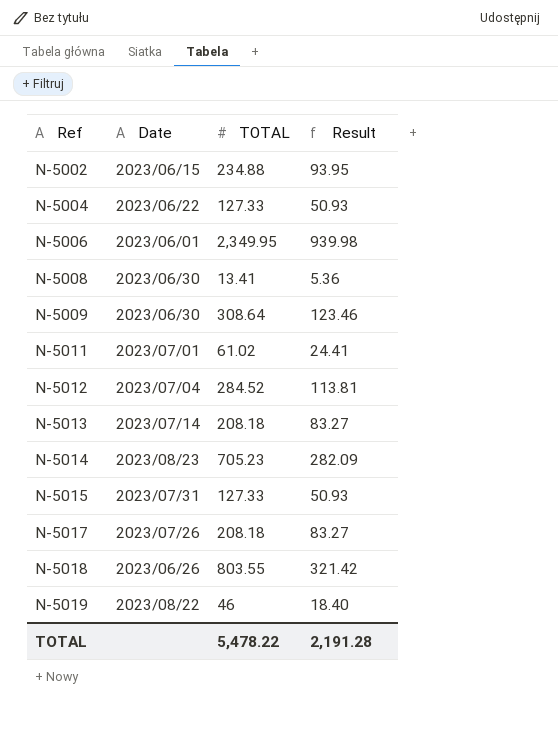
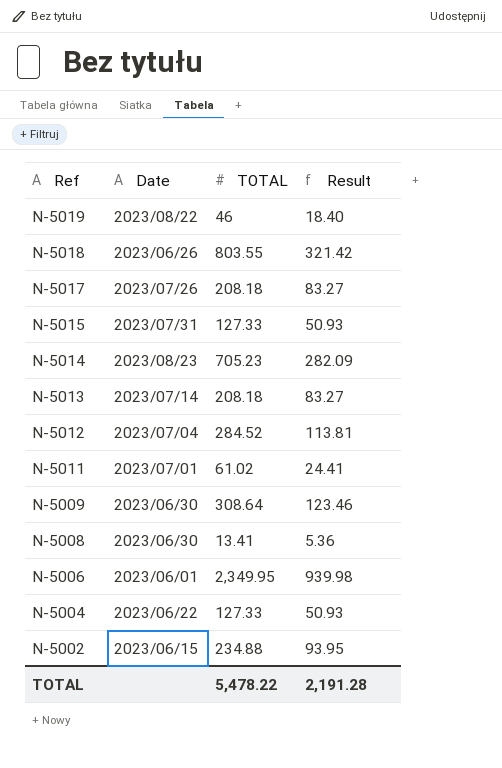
row order: Ref ascending -> Ref descending

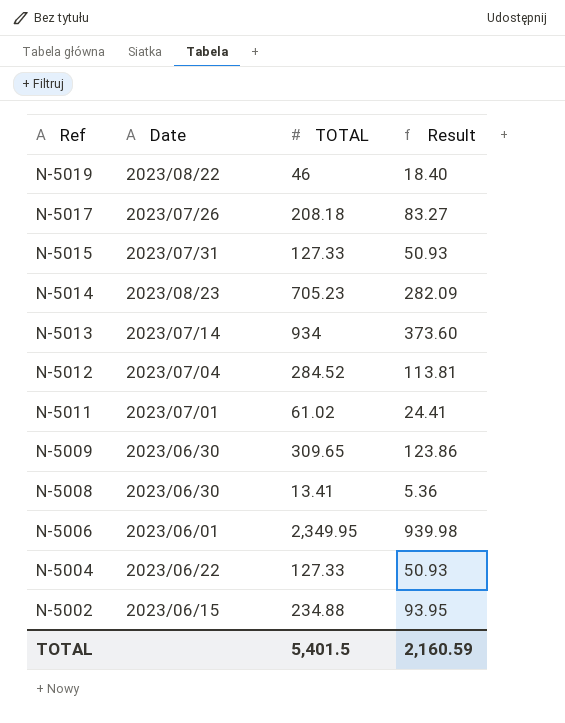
row N-5018: 2023/06/26 | 803.55 | 321.42 -> none
N-5013 | TOTAL: 208.18 -> 934
N-5013 | Result: 83.27 -> 373.60
N-5009 | TOTAL: 308.64 -> 309.65
N-5009 | Result: 123.46 -> 123.86
TOTAL | TOTAL: 5,478.22 -> 5,401.5
TOTAL | Result: 2,191.28 -> 2,160.59

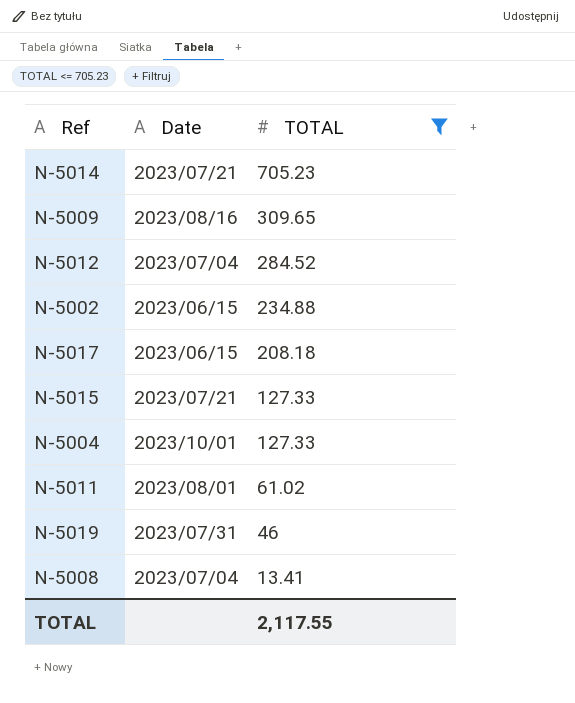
filter: none -> TOTAL <= 705.23
row order: Ref descending -> TOTAL descending
column Result | formula: [TOTAL] * 0.4 -> none
N-5014 | Date: 2023/08/23 -> 2023/07/21
N-5009 | Date: 2023/06/30 -> 2023/08/16
N-5017 | Date: 2023/07/26 -> 2023/06/15
N-5015 | Date: 2023/07/31 -> 2023/07/21
N-5004 | Date: 2023/06/22 -> 2023/10/01
N-5011 | Date: 2023/07/01 -> 2023/08/01
N-5019 | Date: 2023/08/22 -> 2023/07/31
N-5008 | Date: 2023/06/30 -> 2023/07/04
TOTAL | TOTAL: 5,401.5 -> 2,117.55

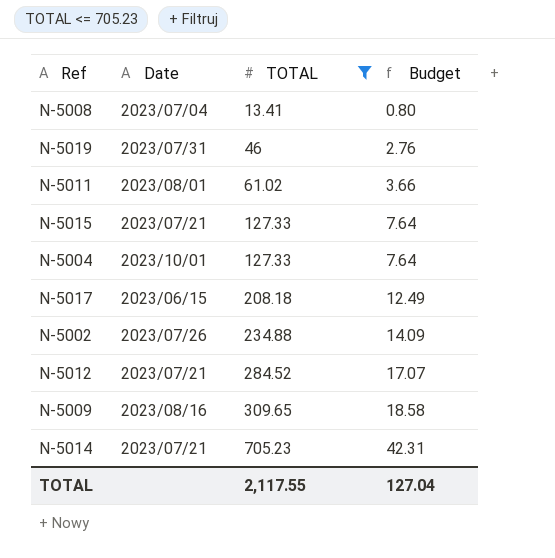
row order: TOTAL descending -> TOTAL ascending
column Budget | formula: none -> [TOTAL] * 0.06
N-5002 | Date: 2023/06/15 -> 2023/07/26
N-5012 | Date: 2023/07/04 -> 2023/07/21

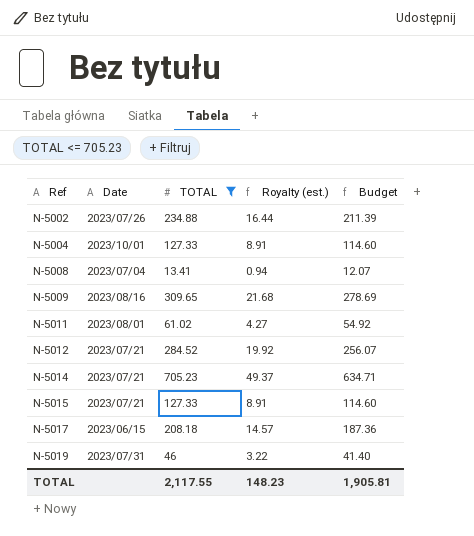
row order: TOTAL ascending -> Ref ascending
column Royalty (est.) | formula: none -> [TOTAL] * 0.07
column Budget | formula: [TOTAL] * 0.06 -> [TOTAL] * 0.9
TOTAL | Budget: 127.04 -> 1,905.81

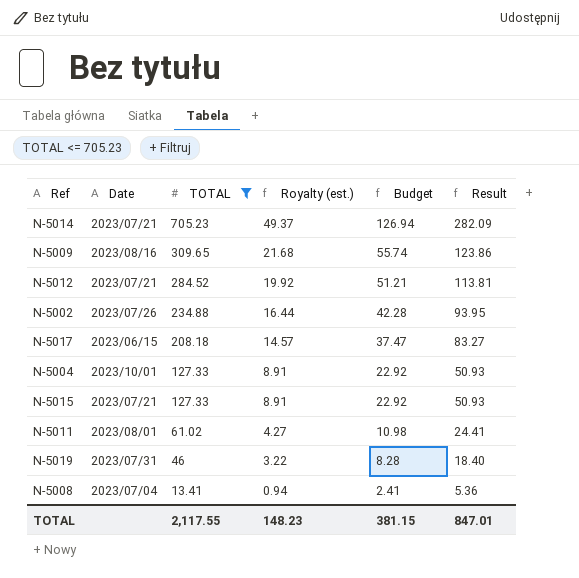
row order: Ref ascending -> TOTAL descending
column Budget | formula: [TOTAL] * 0.9 -> [TOTAL] * 0.18
column Result | formula: none -> [TOTAL] * 0.4
TOTAL | Budget: 1,905.81 -> 381.15

